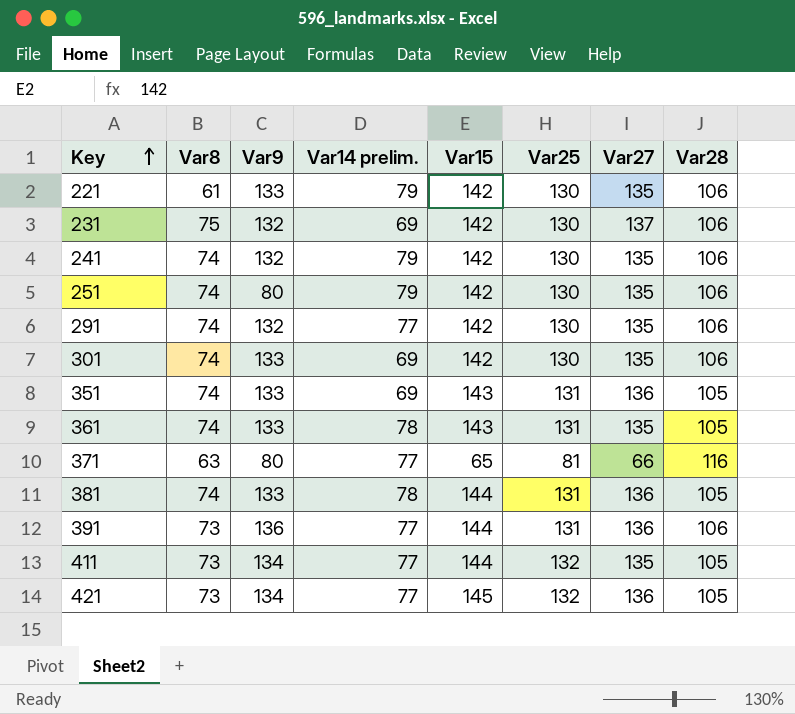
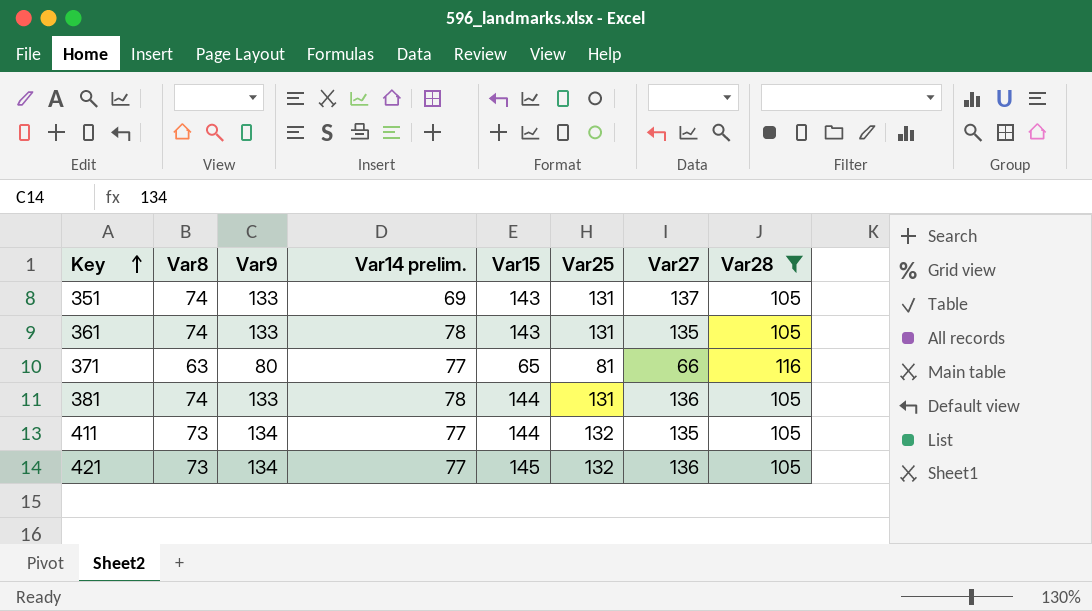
filter: none -> Var28 != 106
351 | Var27: 136 -> 137

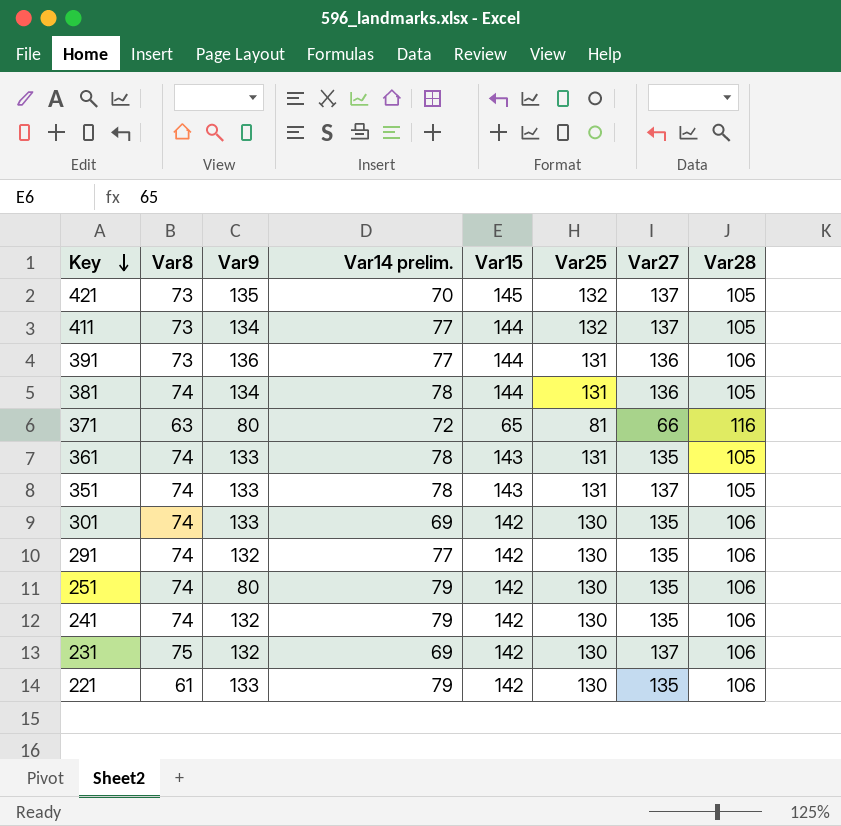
filter: Var28 != 106 -> none
row order: Key ascending -> Key descending
421 | Var9: 134 -> 135
421 | Var14 prelim.: 77 -> 70
421 | Var27: 136 -> 137
411 | Var27: 135 -> 137
381 | Var9: 133 -> 134
371 | Var14 prelim.: 77 -> 72
351 | Var14 prelim.: 69 -> 78

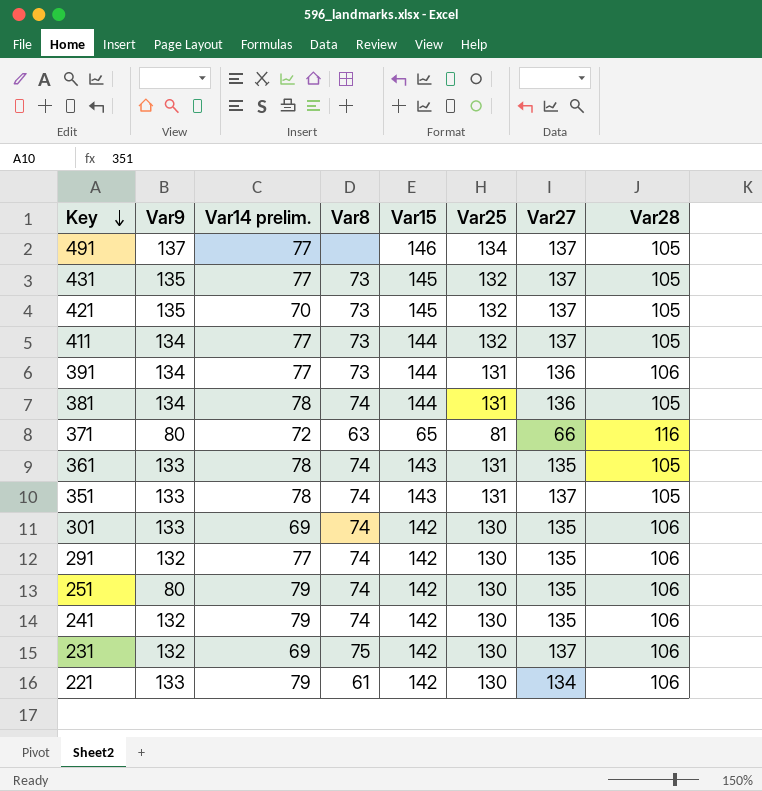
column Var8 | position: 2 -> 4
row 491: none -> 137 | 77 | none | 146 | 134 | 137 | 105
row 431: none -> 135 | 77 | 73 | 145 | 132 | 137 | 105
391 | Var9: 136 -> 134
221 | Var27: 135 -> 134

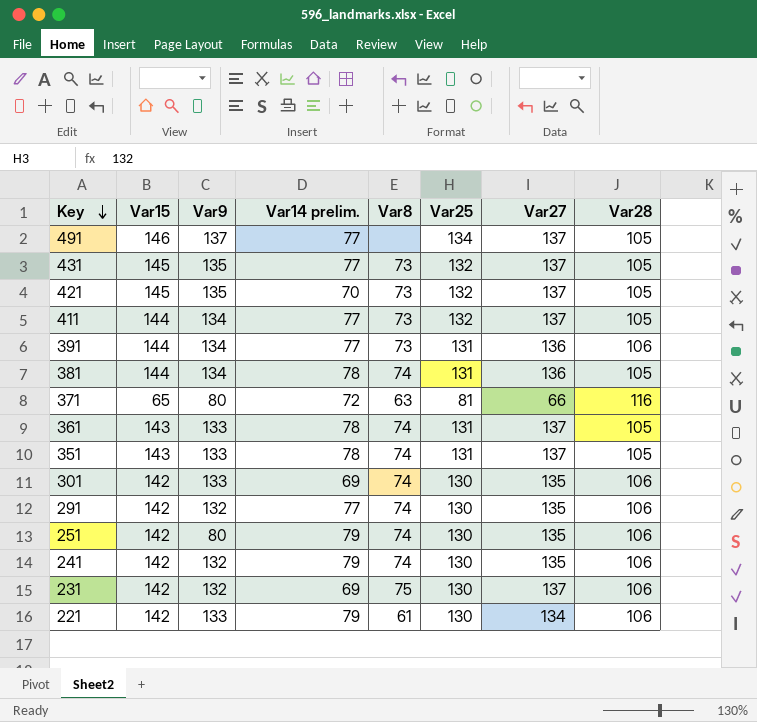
column Var15 | position: 5 -> 2
361 | Var27: 135 -> 137

